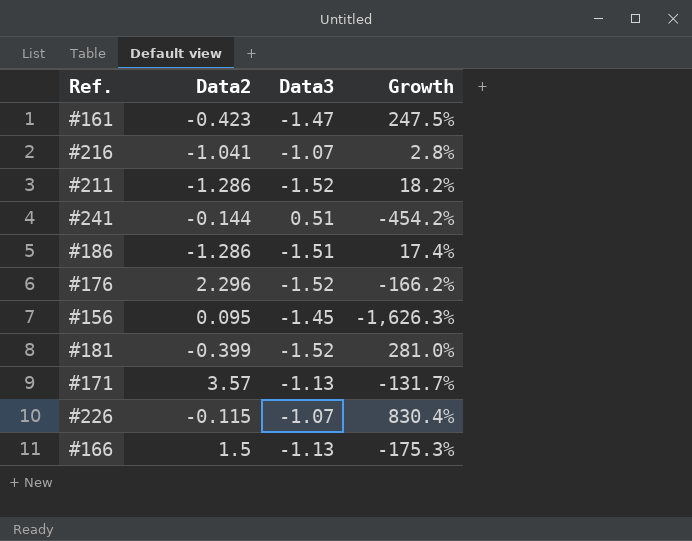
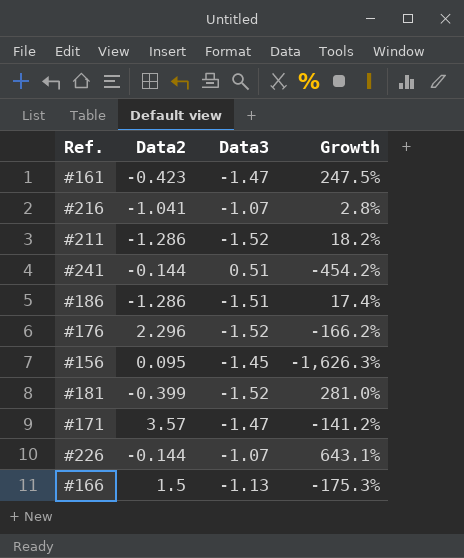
#171 | Data3: -1.13 -> -1.47
#171 | Growth: -131.7% -> -141.2%
#226 | Data2: -0.115 -> -0.144
#226 | Growth: 830.4% -> 643.1%

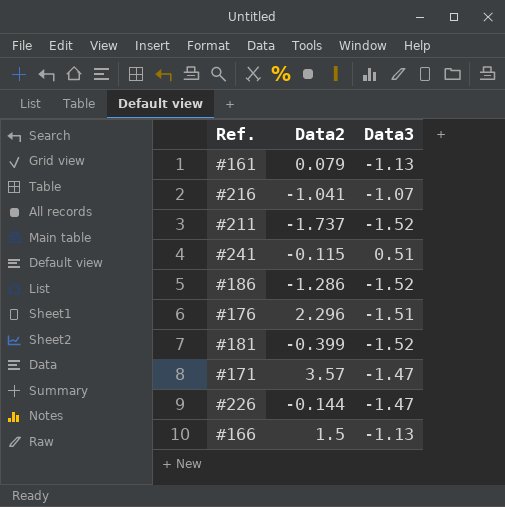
column Growth | formula: ([Data3] - [Data2]) / [Data2] -> none
row #156: 0.095 | -1.45 | -1,626.3% -> none
#161 | Data2: -0.423 -> 0.079
#161 | Data3: -1.47 -> -1.13
#211 | Data2: -1.286 -> -1.737
#241 | Data2: -0.144 -> -0.115
#186 | Data3: -1.51 -> -1.52
#176 | Data3: -1.52 -> -1.51
#226 | Data3: -1.07 -> -1.47

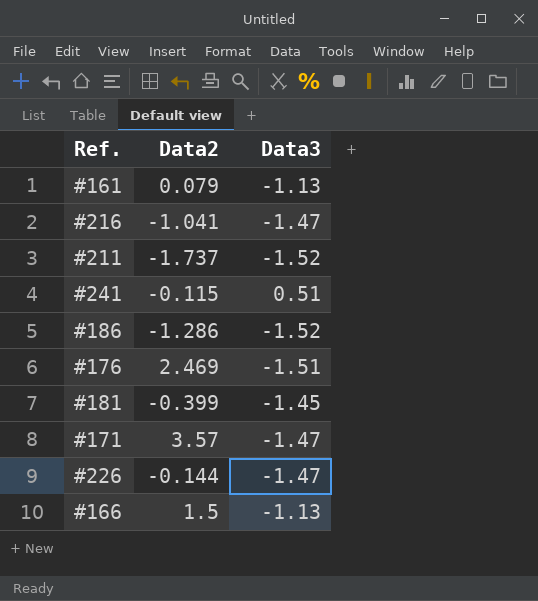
#216 | Data3: -1.07 -> -1.47
#176 | Data2: 2.296 -> 2.469
#181 | Data3: -1.52 -> -1.45

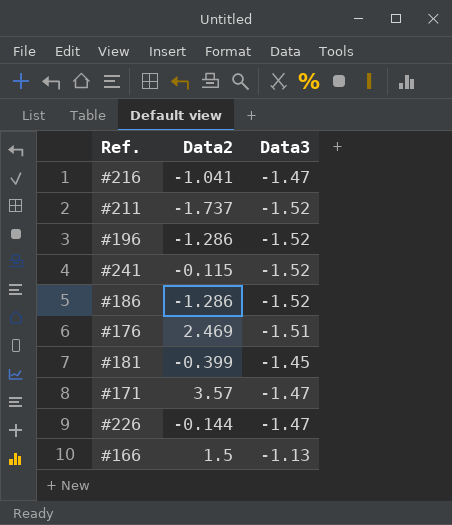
row #161: 0.079 | -1.13 -> none
row #196: none -> -1.286 | -1.52
#241 | Data3: 0.51 -> -1.52

